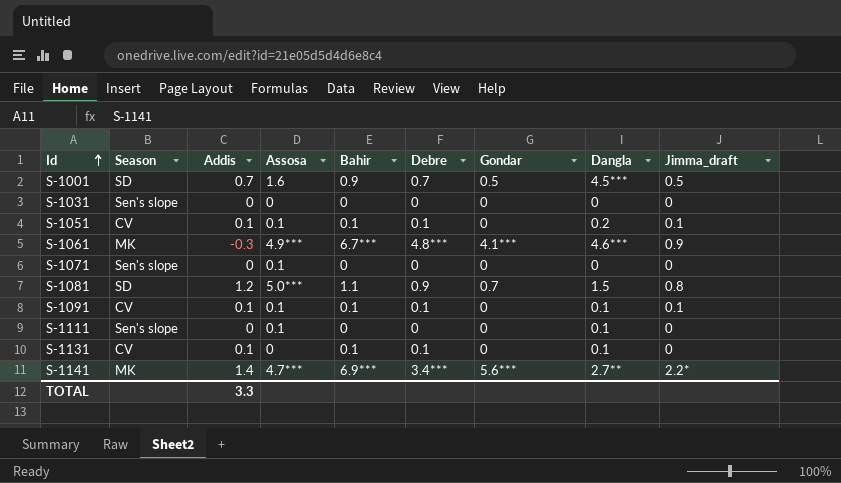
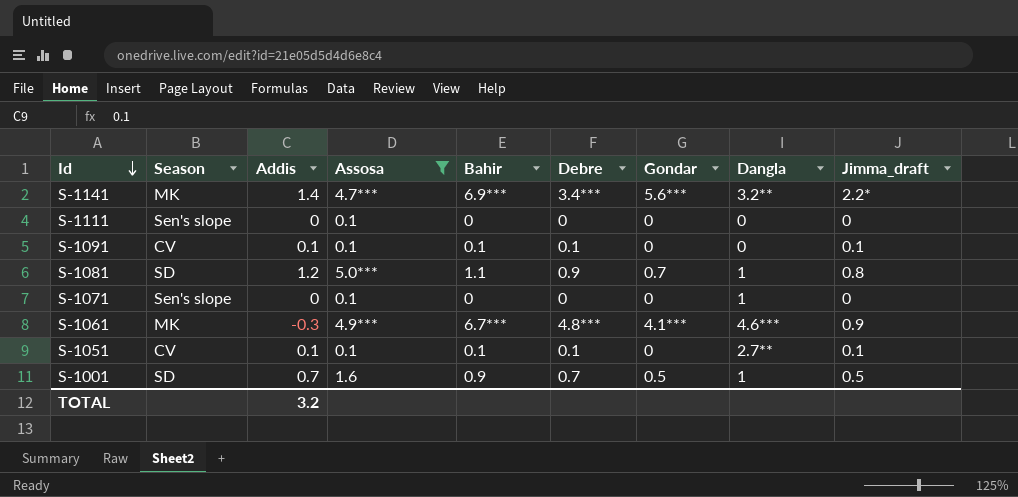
filter: none -> Assosa != 0
row order: Id ascending -> Id descending
S-1141 | Dangla: 2.7** -> 3.2**
S-1111 | Dangla: 0.1 -> 0
S-1091 | Dangla: 0.1 -> 0
S-1081 | Dangla: 1.5 -> 1
S-1071 | Dangla: 0 -> 1
S-1051 | Dangla: 0.2 -> 2.7**
S-1001 | Dangla: 4.5*** -> 1
TOTAL | Addis: 3.3 -> 3.2

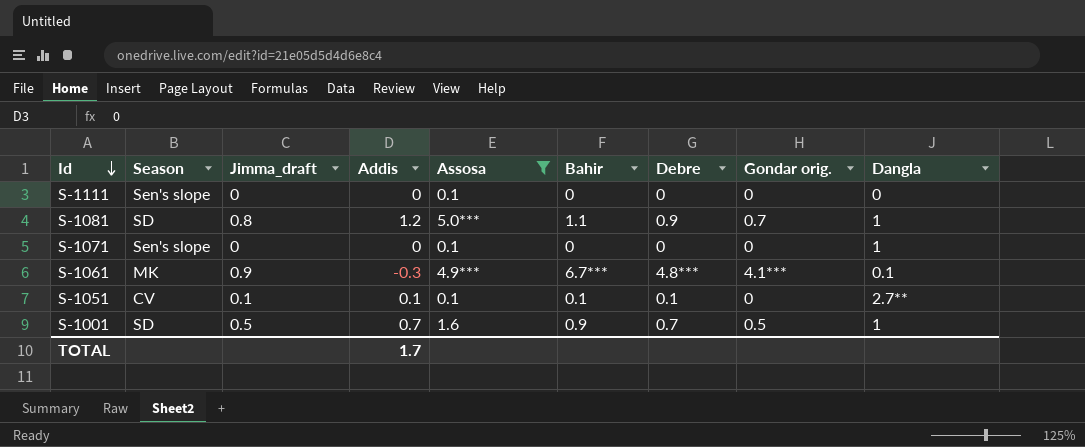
column Jimma_draft | position: 9 -> 3
column name: Gondar -> Gondar orig.
row S-1141: MK | 1.4 | 4.7*** | 6.9*** | 3.4*** | 5.6*** | 3.2** | 2.2* -> none
row S-1091: CV | 0.1 | 0.1 | 0.1 | 0.1 | 0 | 0 | 0.1 -> none
S-1061 | Dangla: 4.6*** -> 0.1
TOTAL | Addis: 3.2 -> 1.7

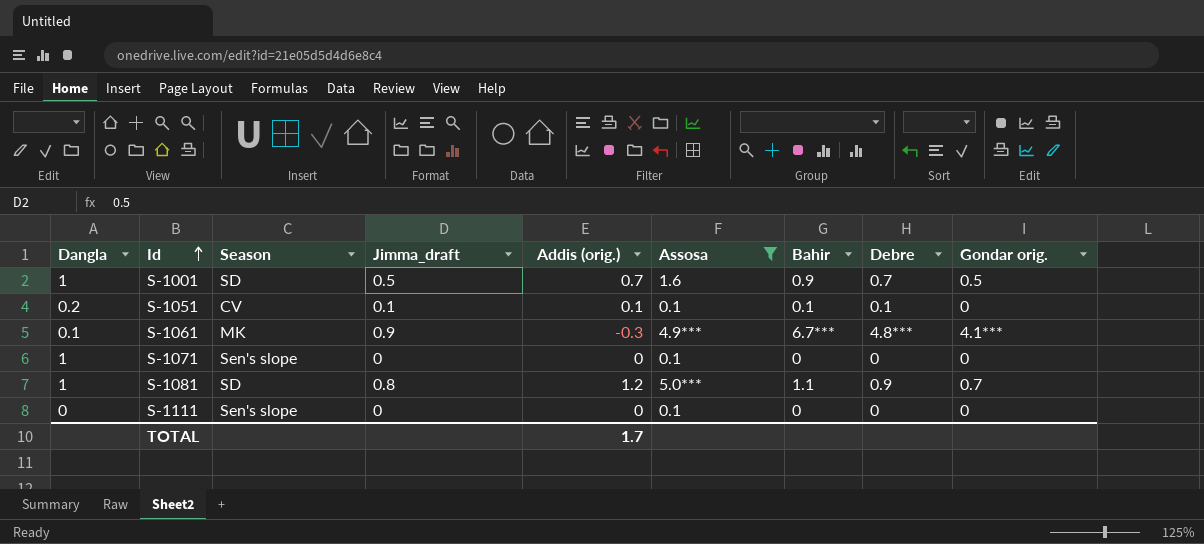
row order: Id descending -> Id ascending
column Dangla | position: 9 -> 1
column name: Addis -> Addis (orig.)
S-1051 | Dangla: 2.7** -> 0.2

